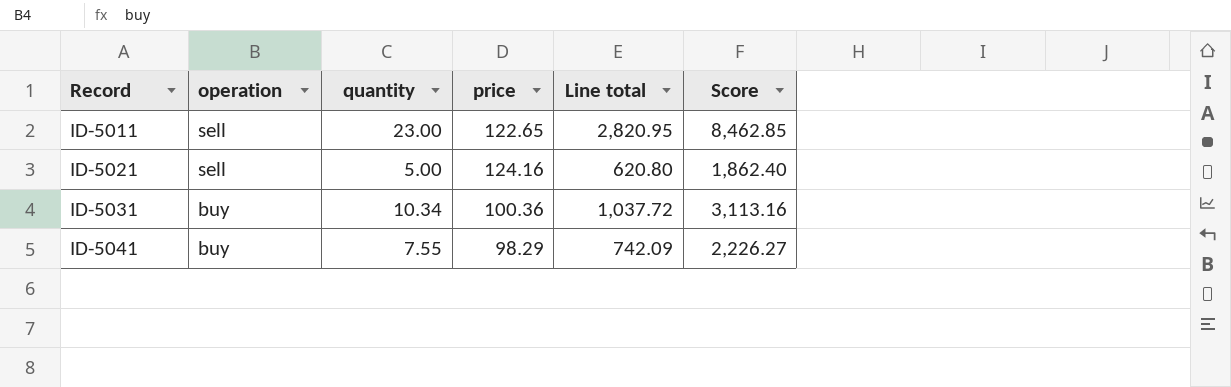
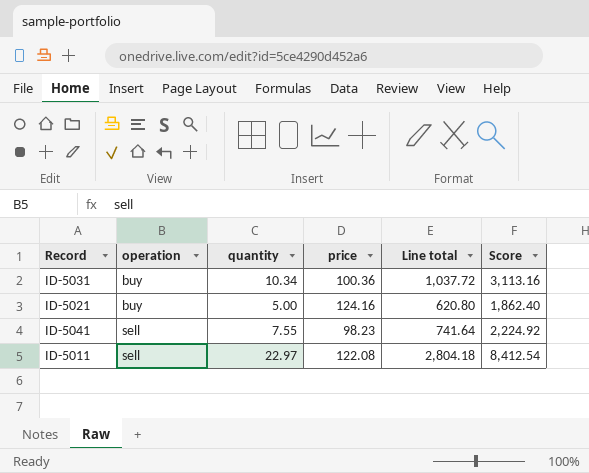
row order: Record ascending -> operation ascending
ID-5021 | operation: sell -> buy
ID-5041 | operation: buy -> sell
ID-5041 | price: 98.29 -> 98.23
ID-5041 | Line total: 742.09 -> 741.64
ID-5041 | Score: 2,226.27 -> 2,224.92
ID-5011 | quantity: 23.00 -> 22.97
ID-5011 | price: 122.65 -> 122.08
ID-5011 | Line total: 2,820.95 -> 2,804.18
ID-5011 | Score: 8,462.85 -> 8,412.54

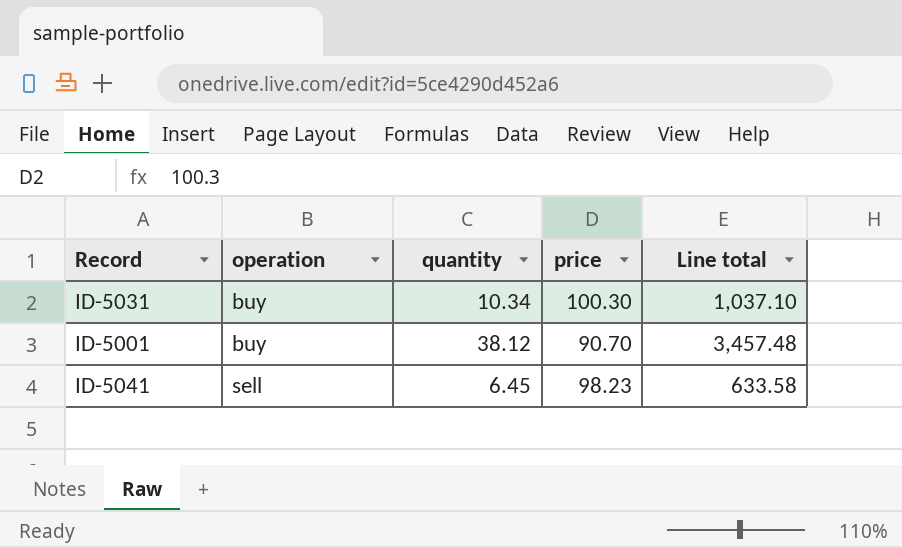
column Score | formula: [Line total] * 3 -> none
row ID-5021: buy | 5.00 | 124.16 | 620.80 | 1,862.40 -> none
row ID-5011: sell | 22.97 | 122.08 | 2,804.18 | 8,412.54 -> none
ID-5031 | price: 100.36 -> 100.30
ID-5031 | Line total: 1,037.72 -> 1,037.10
row ID-5001: none -> buy | 38.12 | 90.70 | 3,457.48
ID-5041 | quantity: 7.55 -> 6.45
ID-5041 | Line total: 741.64 -> 633.58

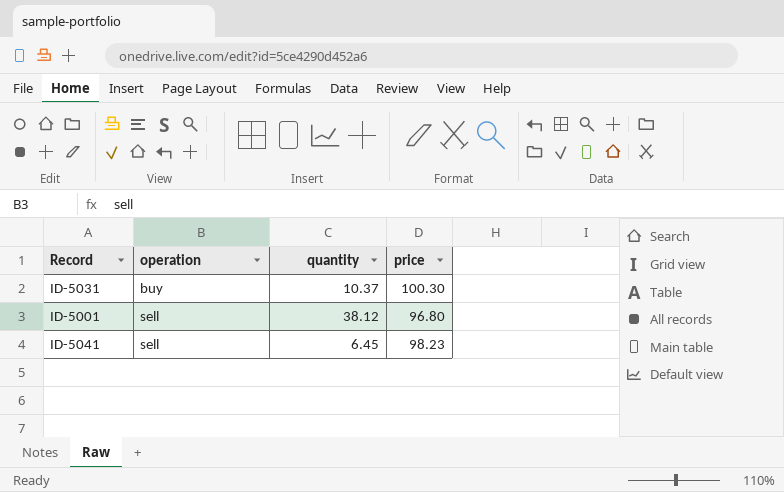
column Line total | formula: [quantity] * [price] -> none
ID-5031 | quantity: 10.34 -> 10.37
ID-5001 | operation: buy -> sell
ID-5001 | price: 90.70 -> 96.80

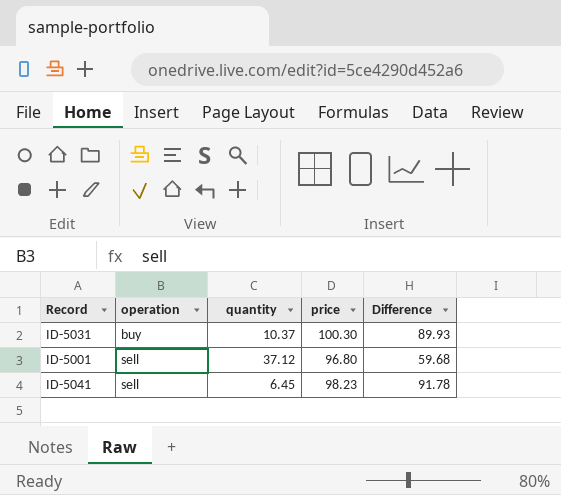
column Difference | formula: none -> [price] - [quantity]
ID-5001 | quantity: 38.12 -> 37.12

